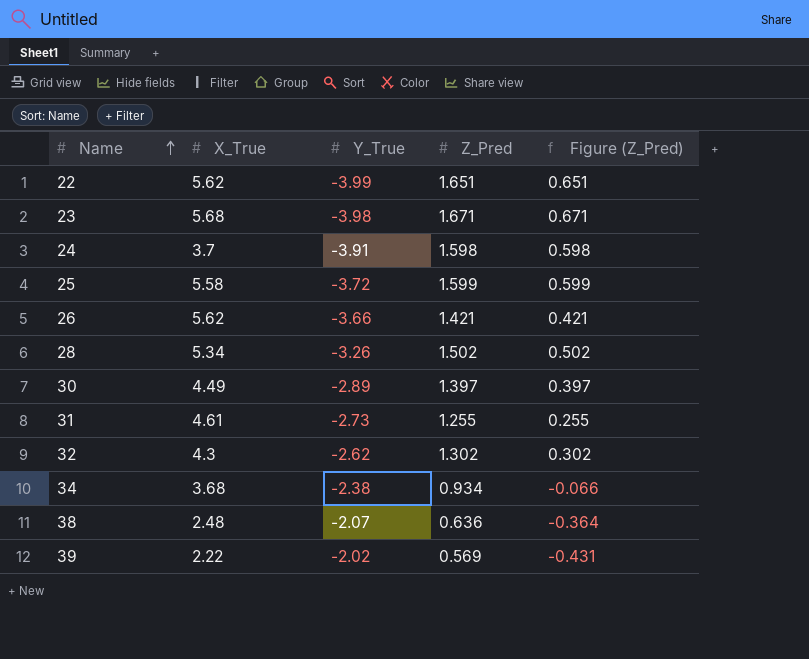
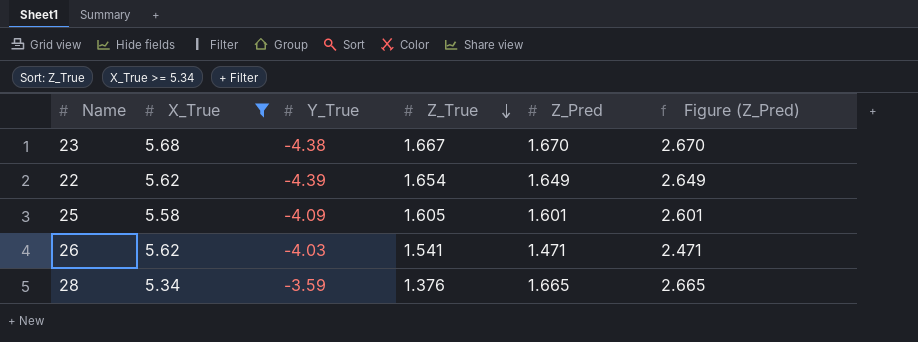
filter: none -> X_True >= 5.34
row order: Name ascending -> Z_True descending
column Z_True | position: none -> 4
column Figure (Z_Pred) | formula: [Z_Pred] - 1 -> [Z_Pred] + 1
23 | Y_True: -3.98 -> -4.38
23 | Z_Pred: 1.671 -> 1.670
22 | Y_True: -3.99 -> -4.39
22 | Z_Pred: 1.651 -> 1.649
25 | Y_True: -3.72 -> -4.09
25 | Z_Pred: 1.599 -> 1.601
26 | Y_True: -3.66 -> -4.03
26 | Z_Pred: 1.421 -> 1.471
28 | Y_True: -3.26 -> -3.59
28 | Z_Pred: 1.502 -> 1.665

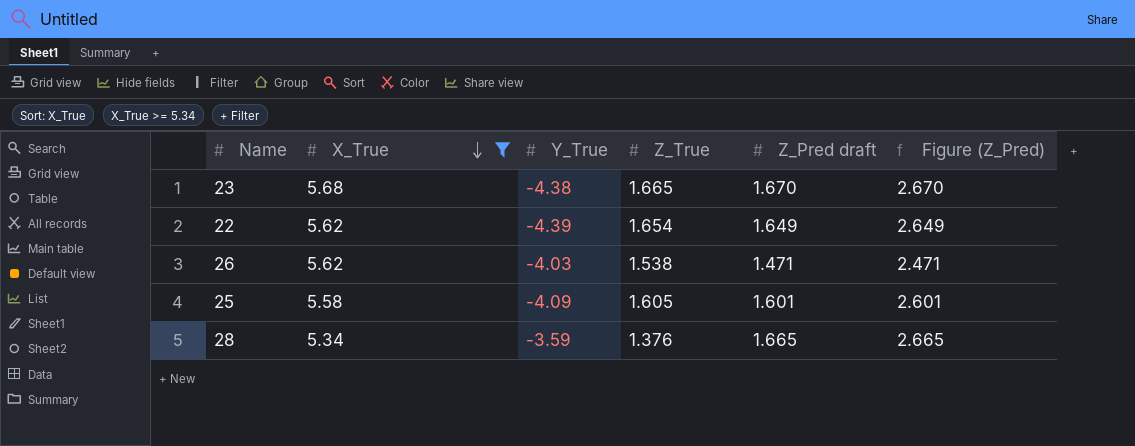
row order: Z_True descending -> X_True descending
column name: Z_Pred -> Z_Pred draft
23 | Z_True: 1.667 -> 1.665
26 | Z_True: 1.541 -> 1.538

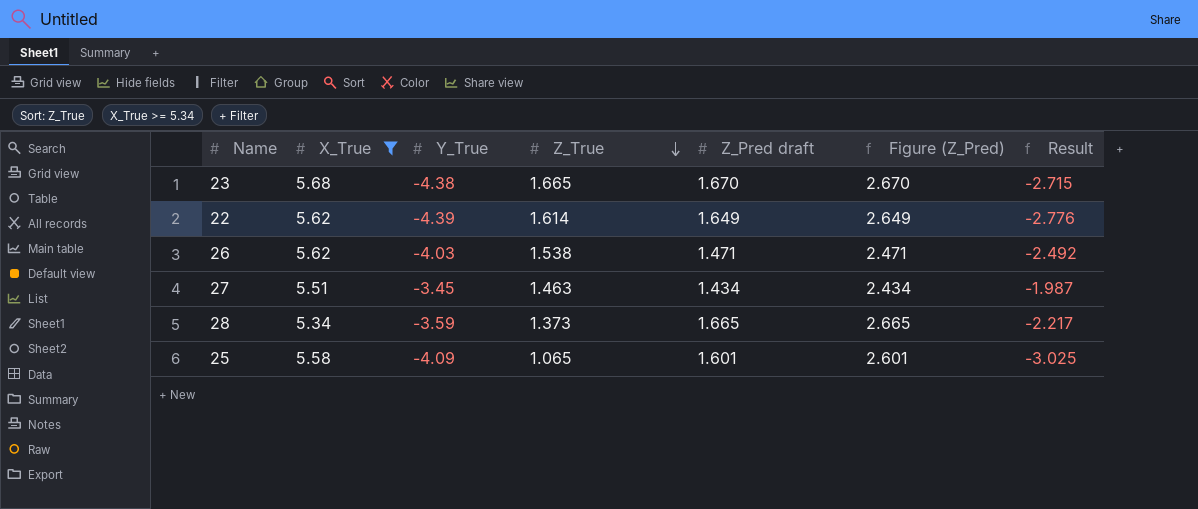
row order: X_True descending -> Z_True descending
column Result | formula: none -> [Y_True] + [Z_True]
22 | Z_True: 1.654 -> 1.614
row 27: none -> 5.51 | -3.45 | 1.463 | 1.434 | 2.434 | -1.987
28 | Z_True: 1.376 -> 1.373
25 | Z_True: 1.605 -> 1.065

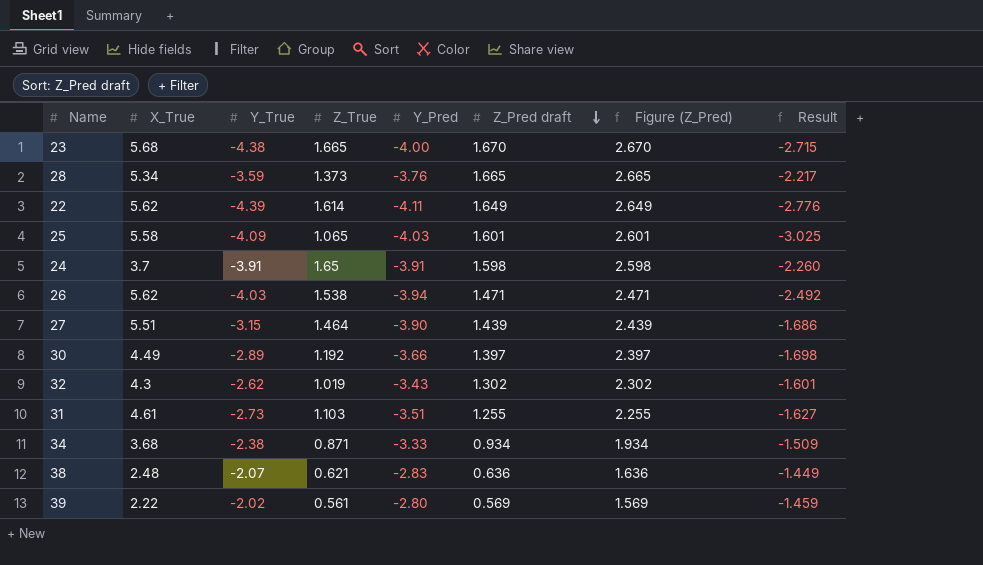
filter: X_True >= 5.34 -> none
row order: Z_True descending -> Z_Pred draft descending
column Y_Pred | position: none -> 5
27 | Y_True: -3.45 -> -3.15
27 | Z_True: 1.463 -> 1.464
27 | Z_Pred draft: 1.434 -> 1.439
27 | Figure (Z_Pred): 2.434 -> 2.439
27 | Result: -1.987 -> -1.686

